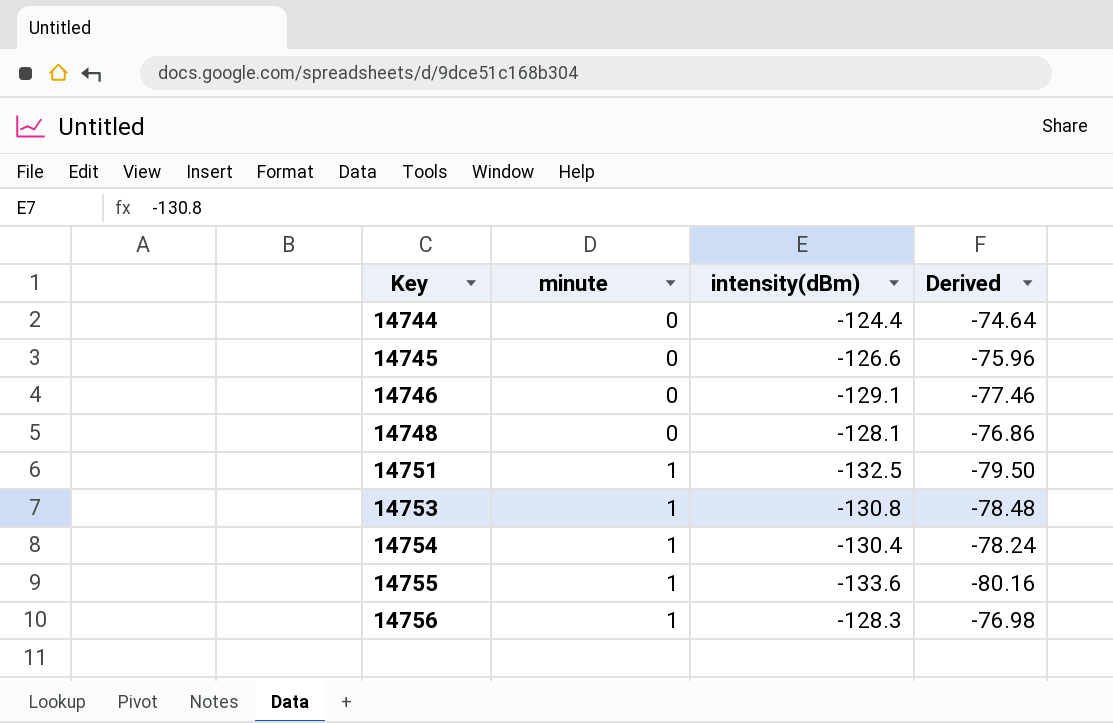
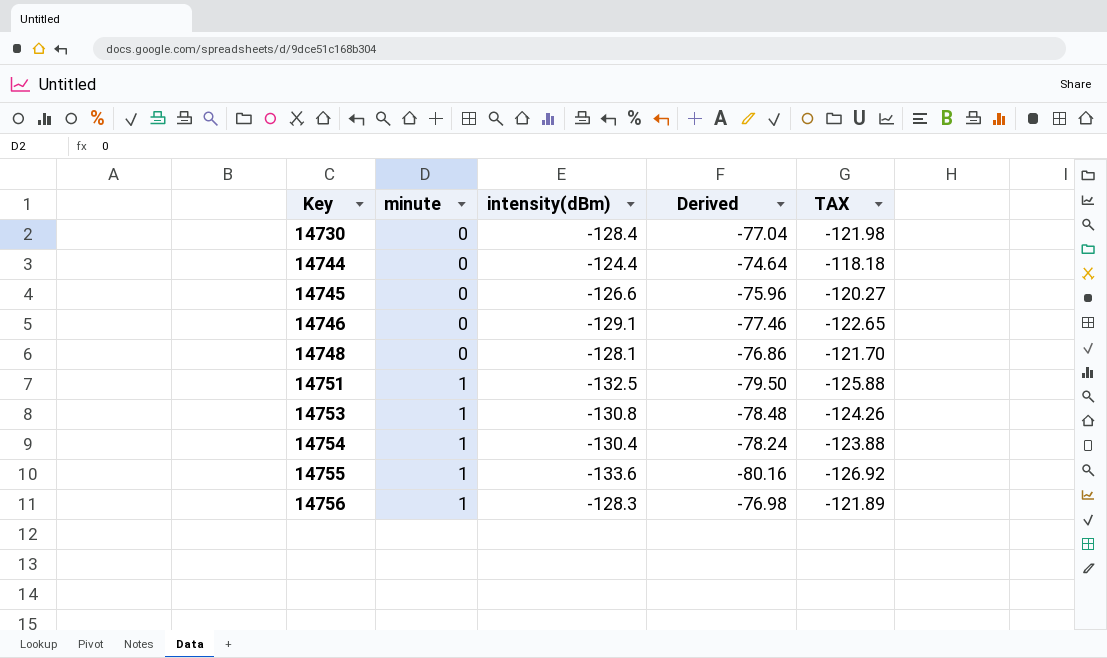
column TAX | formula: none -> [intensity(dBm)] * 0.95
row 14730: none -> 0 | -128.4 | -77.04 | -121.98

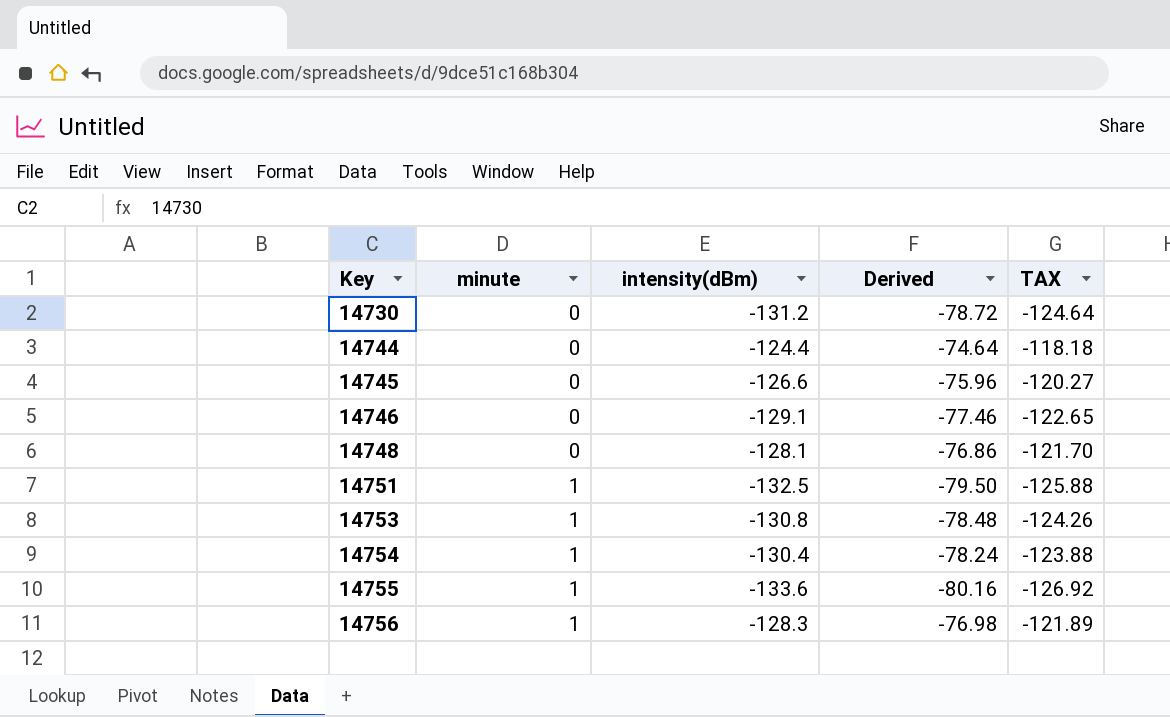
14730 | intensity(dBm): -128.4 -> -131.2
14730 | Derived: -77.04 -> -78.72
14730 | TAX: -121.98 -> -124.64

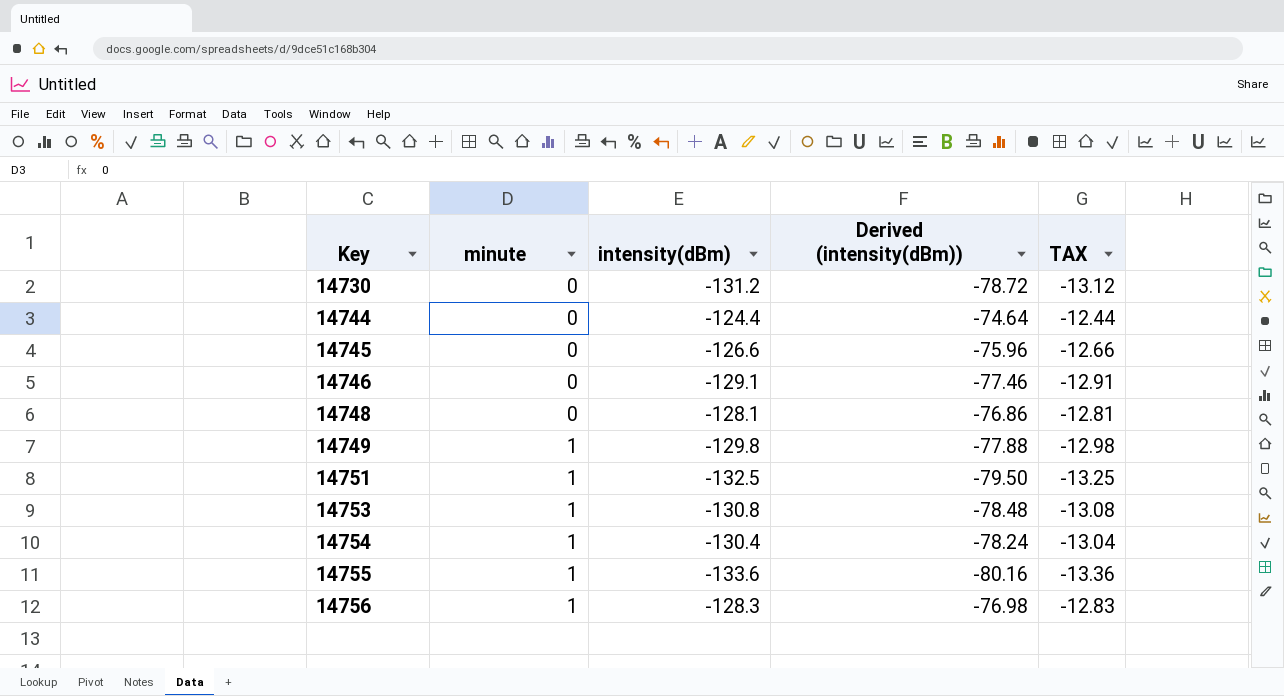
column name: Derived -> Derived (intensity(dBm))
column TAX | formula: [intensity(dBm)] * 0.95 -> [intensity(dBm)] * 0.1
row 14749: none -> 1 | -129.8 | -77.88 | -12.98

